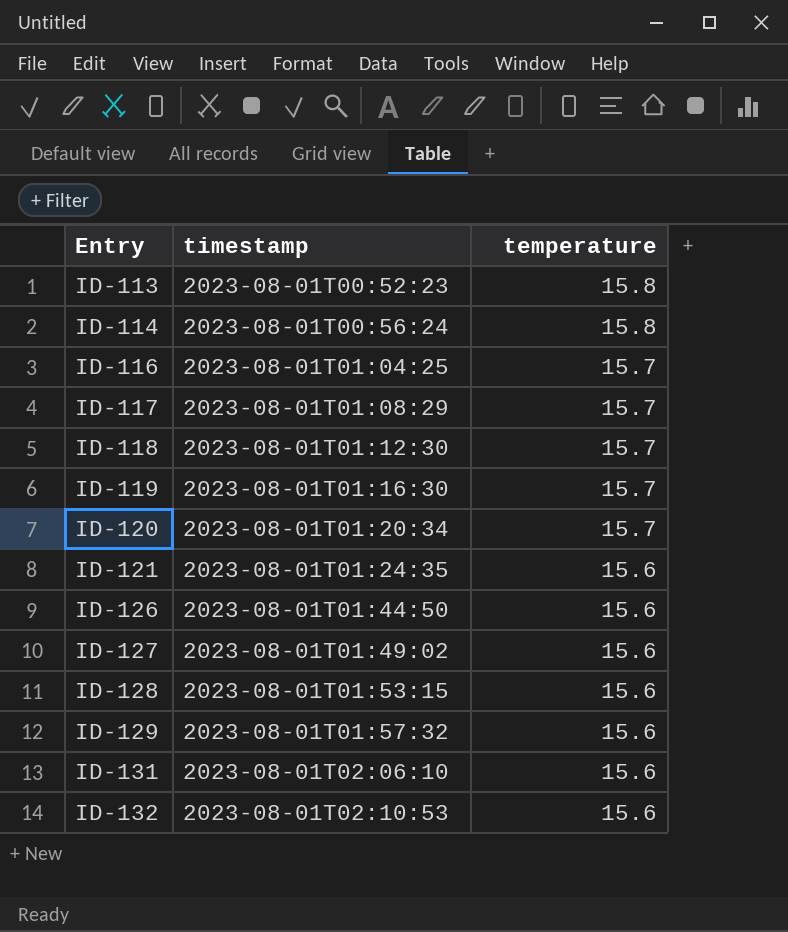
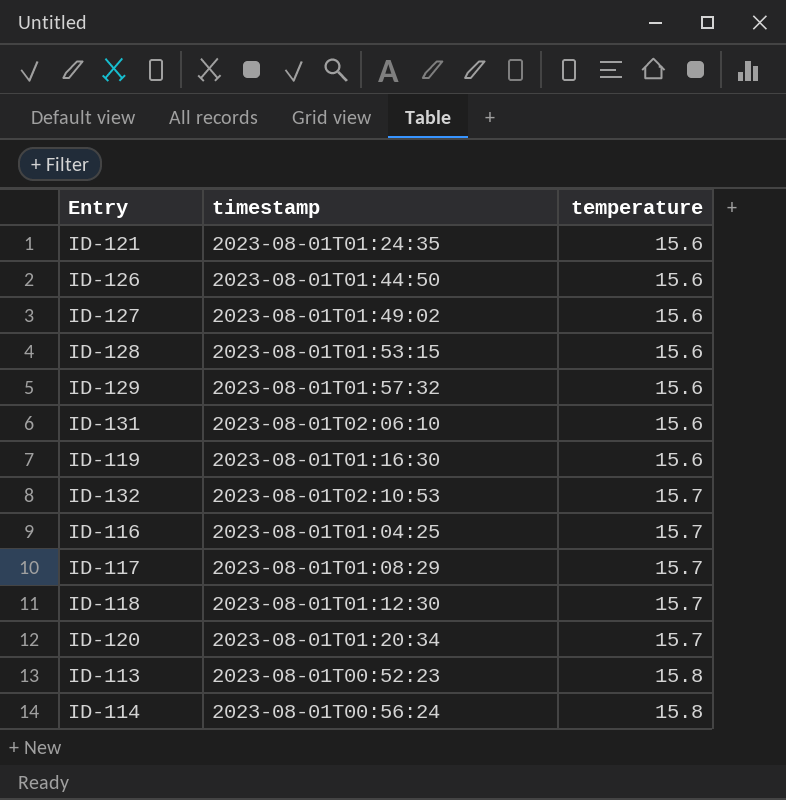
row order: Entry ascending -> temperature ascending
ID-119 | temperature: 15.7 -> 15.6
ID-132 | temperature: 15.6 -> 15.7

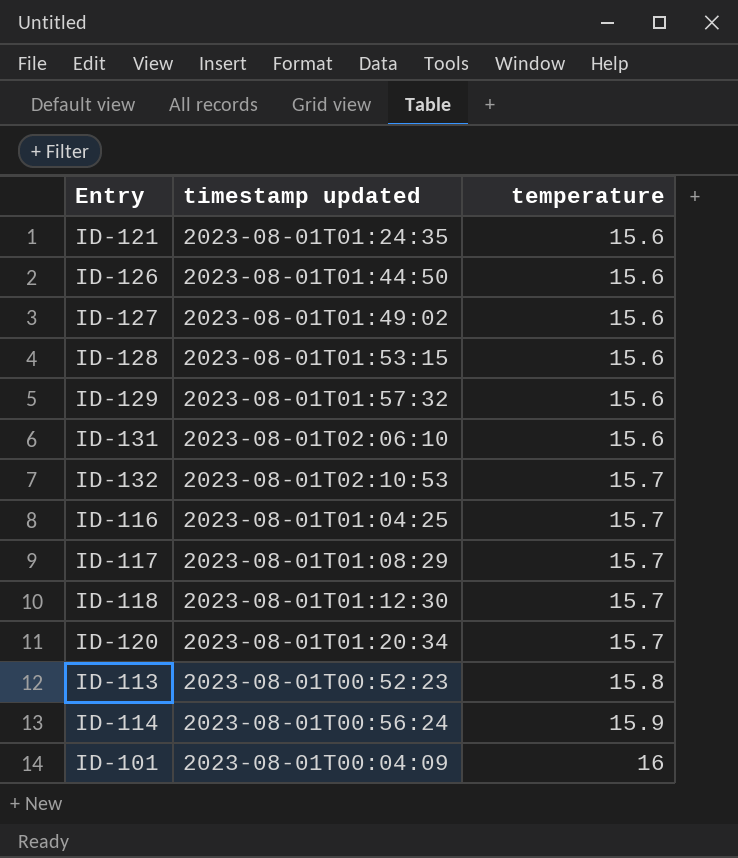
column name: timestamp -> timestamp updated
row ID-119: 2023-08-01T01:16:30 | 15.6 -> none
ID-114 | temperature: 15.8 -> 15.9
row ID-101: none -> 2023-08-01T00:04:09 | 16

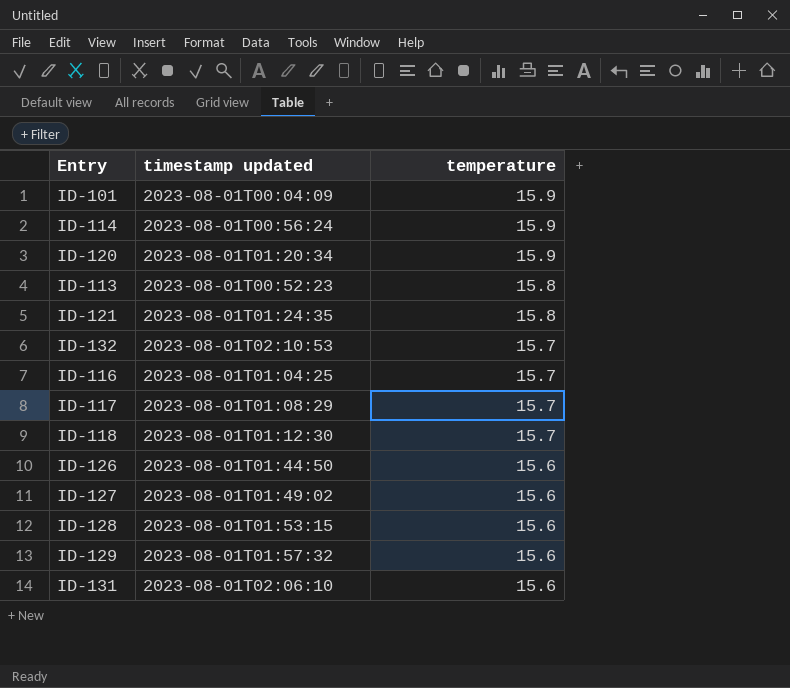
row order: temperature ascending -> temperature descending
ID-101 | temperature: 16 -> 15.9
ID-120 | temperature: 15.7 -> 15.9
ID-121 | temperature: 15.6 -> 15.8

